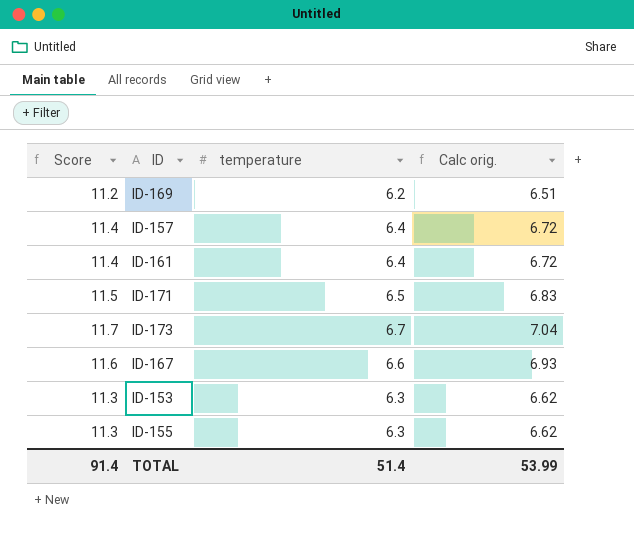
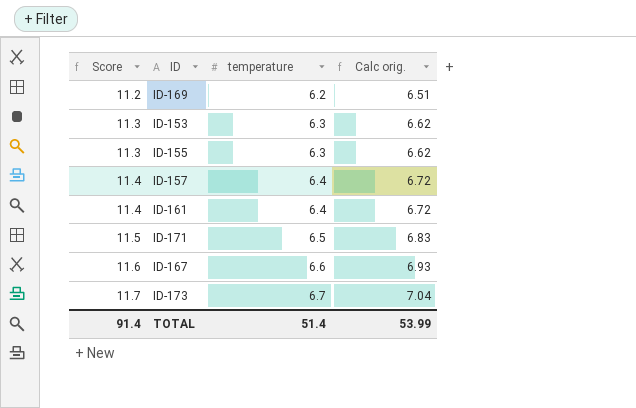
row order: none -> Score ascending

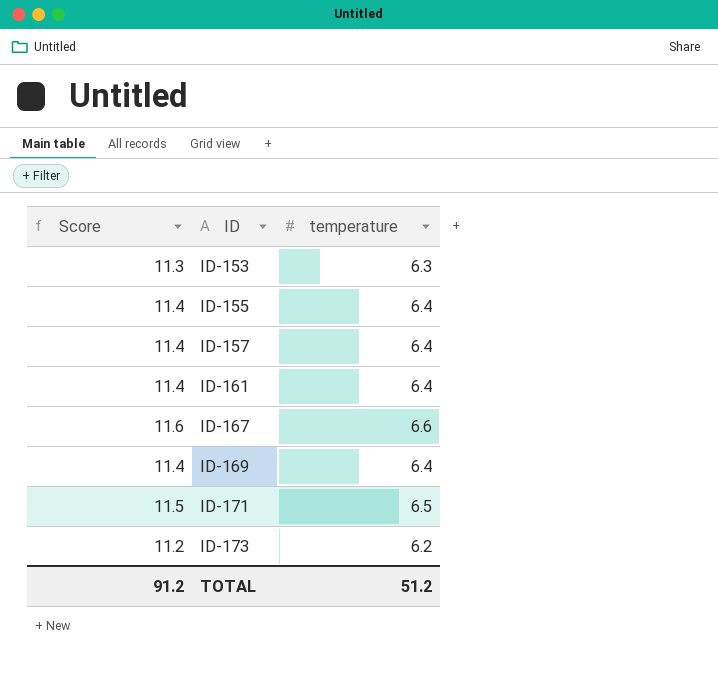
row order: Score ascending -> ID ascending
column Calc orig. | formula: [temperature] * 1.05 -> none
ID-155 | Score: 11.3 -> 11.4
ID-155 | temperature: 6.3 -> 6.4
ID-169 | Score: 11.2 -> 11.4
ID-169 | temperature: 6.2 -> 6.4
ID-173 | Score: 11.7 -> 11.2
ID-173 | temperature: 6.7 -> 6.2
TOTAL | Score: 91.4 -> 91.2
TOTAL | temperature: 51.4 -> 51.2

